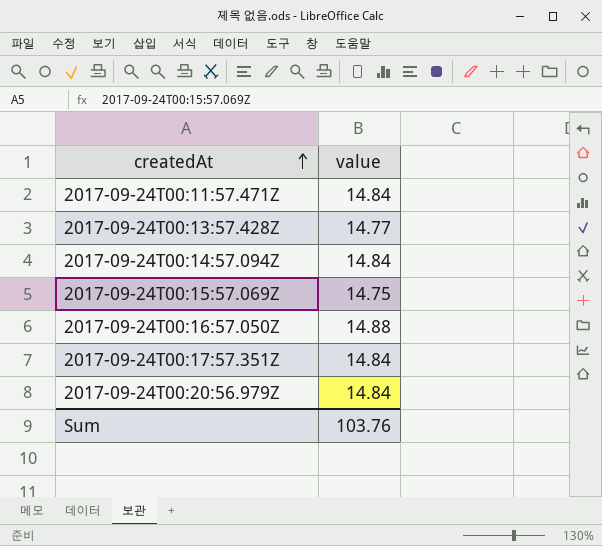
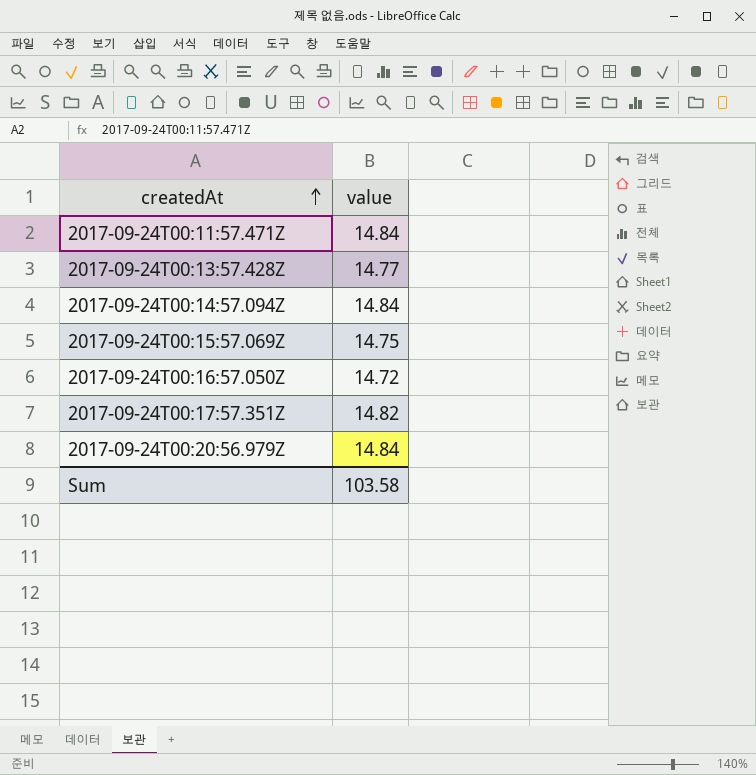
2017-09-24T00:16:57.050Z | value: 14.88 -> 14.72
2017-09-24T00:17:57.351Z | value: 14.84 -> 14.82
Sum | value: 103.76 -> 103.58

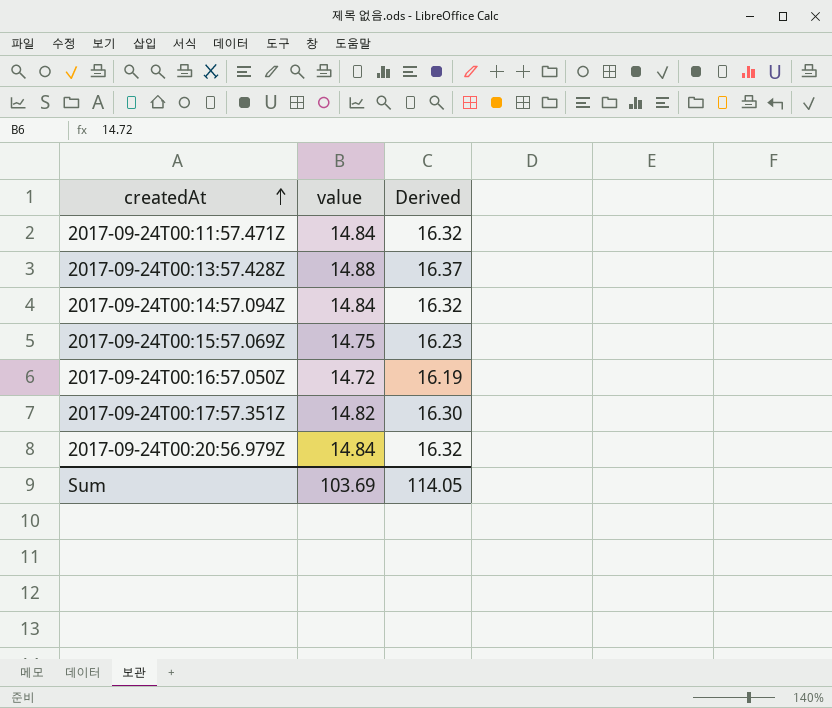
column Derived | formula: none -> [value] * 1.1
2017-09-24T00:13:57.428Z | value: 14.77 -> 14.88
Sum | value: 103.58 -> 103.69

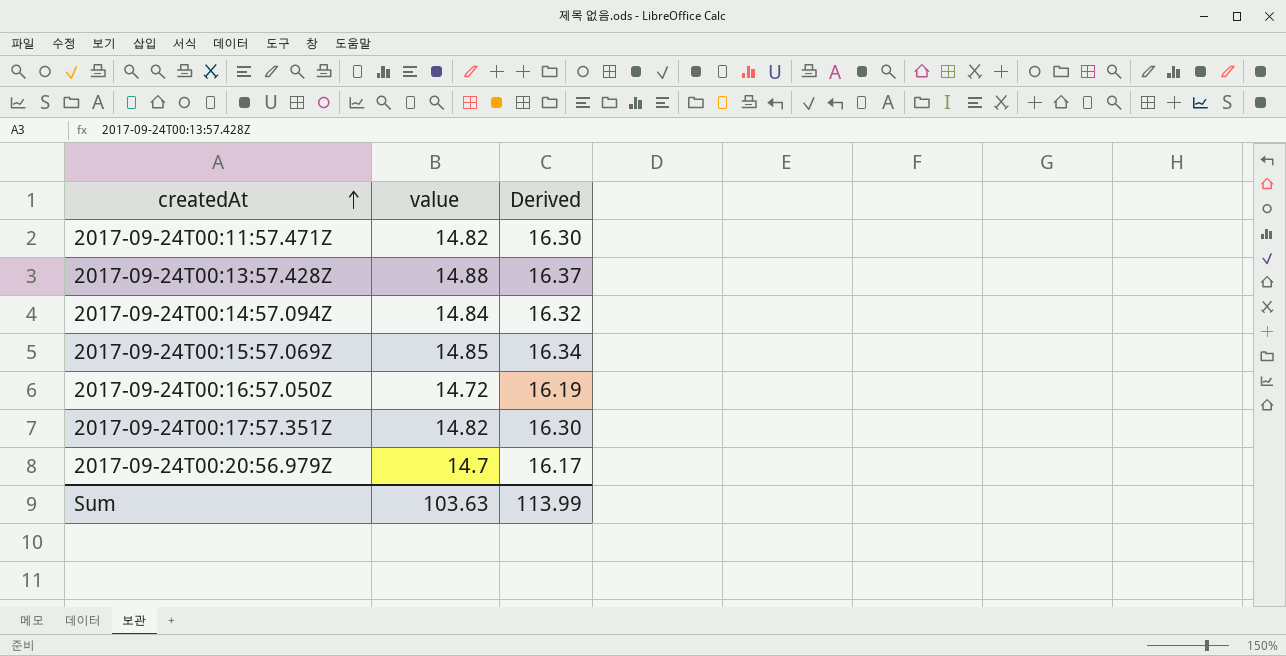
2017-09-24T00:11:57.471Z | value: 14.84 -> 14.82
2017-09-24T00:11:57.471Z | Derived: 16.32 -> 16.30
2017-09-24T00:15:57.069Z | value: 14.75 -> 14.85
2017-09-24T00:15:57.069Z | Derived: 16.23 -> 16.34
2017-09-24T00:20:56.979Z | value: 14.84 -> 14.7
2017-09-24T00:20:56.979Z | Derived: 16.32 -> 16.17
Sum | value: 103.69 -> 103.63
Sum | Derived: 114.05 -> 113.99

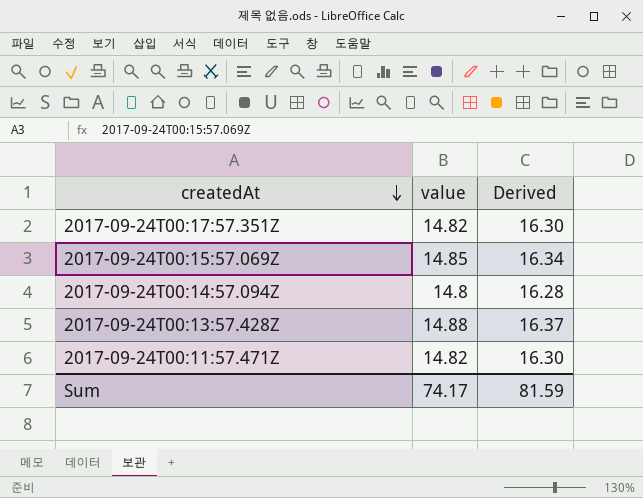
row order: createdAt ascending -> createdAt descending
row 2017-09-24T00:16:57.050Z: 14.72 | 16.19 -> none
row 2017-09-24T00:20:56.979Z: 14.7 | 16.17 -> none
2017-09-24T00:14:57.094Z | value: 14.84 -> 14.8
2017-09-24T00:14:57.094Z | Derived: 16.32 -> 16.28
Sum | value: 103.63 -> 74.17
Sum | Derived: 113.99 -> 81.59

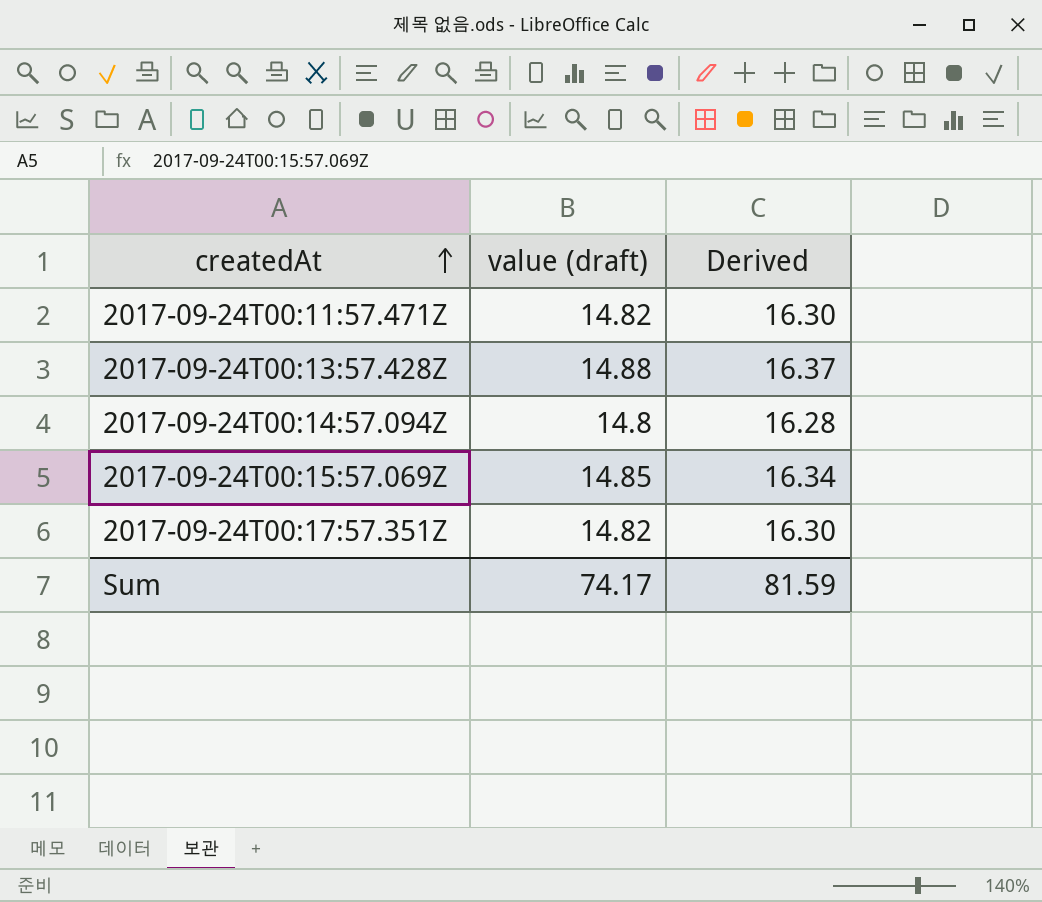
row order: createdAt descending -> createdAt ascending
column name: value -> value (draft)

